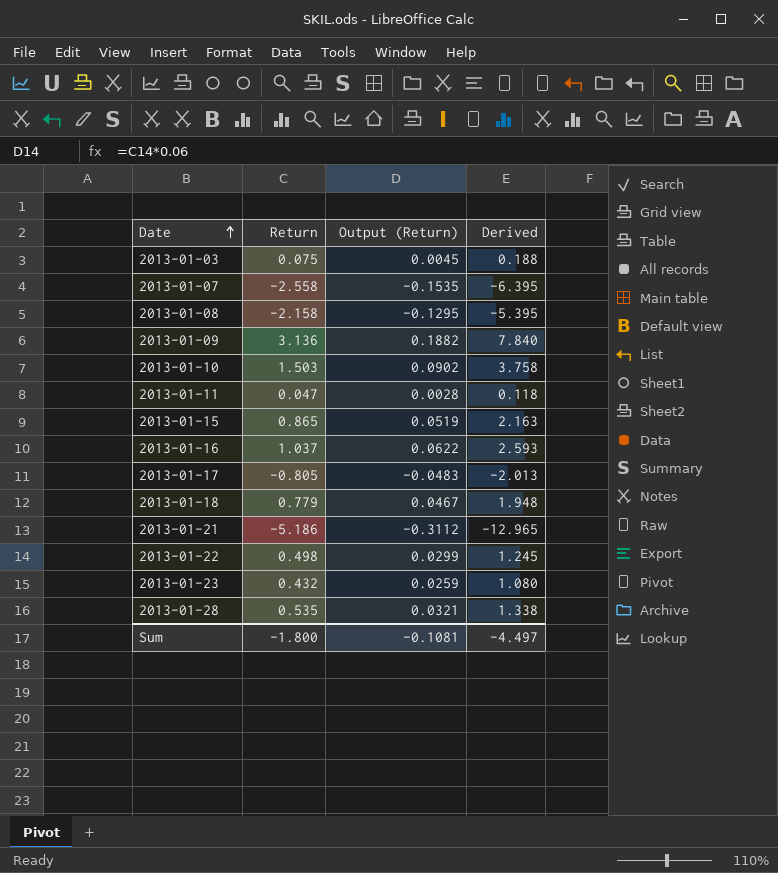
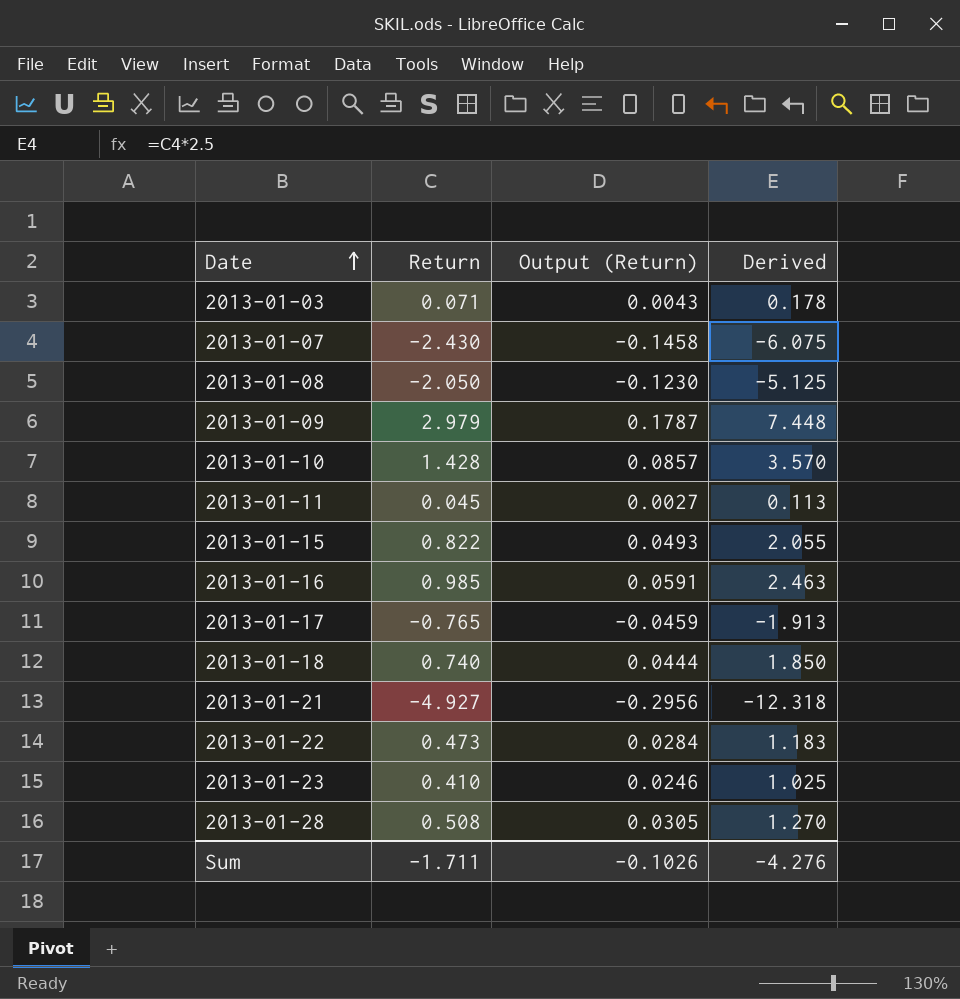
2013-01-03 | Return: 0.075 -> 0.071
2013-01-03 | Output (Return): 0.0045 -> 0.0043
2013-01-03 | Derived: 0.188 -> 0.178
2013-01-07 | Return: -2.558 -> -2.430
2013-01-07 | Output (Return): -0.1535 -> -0.1458
2013-01-07 | Derived: -6.395 -> -6.075
2013-01-08 | Return: -2.158 -> -2.050
2013-01-08 | Output (Return): -0.1295 -> -0.1230
2013-01-08 | Derived: -5.395 -> -5.125
2013-01-09 | Return: 3.136 -> 2.979
2013-01-09 | Output (Return): 0.1882 -> 0.1787
2013-01-09 | Derived: 7.840 -> 7.448
2013-01-10 | Return: 1.503 -> 1.428
2013-01-10 | Output (Return): 0.0902 -> 0.0857
2013-01-10 | Derived: 3.758 -> 3.570
2013-01-11 | Return: 0.047 -> 0.045
2013-01-11 | Output (Return): 0.0028 -> 0.0027
2013-01-11 | Derived: 0.118 -> 0.113
2013-01-15 | Return: 0.865 -> 0.822
2013-01-15 | Output (Return): 0.0519 -> 0.0493
2013-01-15 | Derived: 2.163 -> 2.055
2013-01-16 | Return: 1.037 -> 0.985
2013-01-16 | Output (Return): 0.0622 -> 0.0591
2013-01-16 | Derived: 2.593 -> 2.463
2013-01-17 | Return: -0.805 -> -0.765
2013-01-17 | Output (Return): -0.0483 -> -0.0459
2013-01-17 | Derived: -2.013 -> -1.913
2013-01-18 | Return: 0.779 -> 0.740
2013-01-18 | Output (Return): 0.0467 -> 0.0444
2013-01-18 | Derived: 1.948 -> 1.850
2013-01-21 | Return: -5.186 -> -4.927
2013-01-21 | Output (Return): -0.3112 -> -0.2956
2013-01-21 | Derived: -12.965 -> -12.318
2013-01-22 | Return: 0.498 -> 0.473
2013-01-22 | Output (Return): 0.0299 -> 0.0284
2013-01-22 | Derived: 1.245 -> 1.183
2013-01-23 | Return: 0.432 -> 0.410
2013-01-23 | Output (Return): 0.0259 -> 0.0246
2013-01-23 | Derived: 1.080 -> 1.025
2013-01-28 | Return: 0.535 -> 0.508
2013-01-28 | Output (Return): 0.0321 -> 0.0305
2013-01-28 | Derived: 1.338 -> 1.270
Sum | Return: -1.800 -> -1.711
Sum | Output (Return): -0.1081 -> -0.1026
Sum | Derived: -4.497 -> -4.276

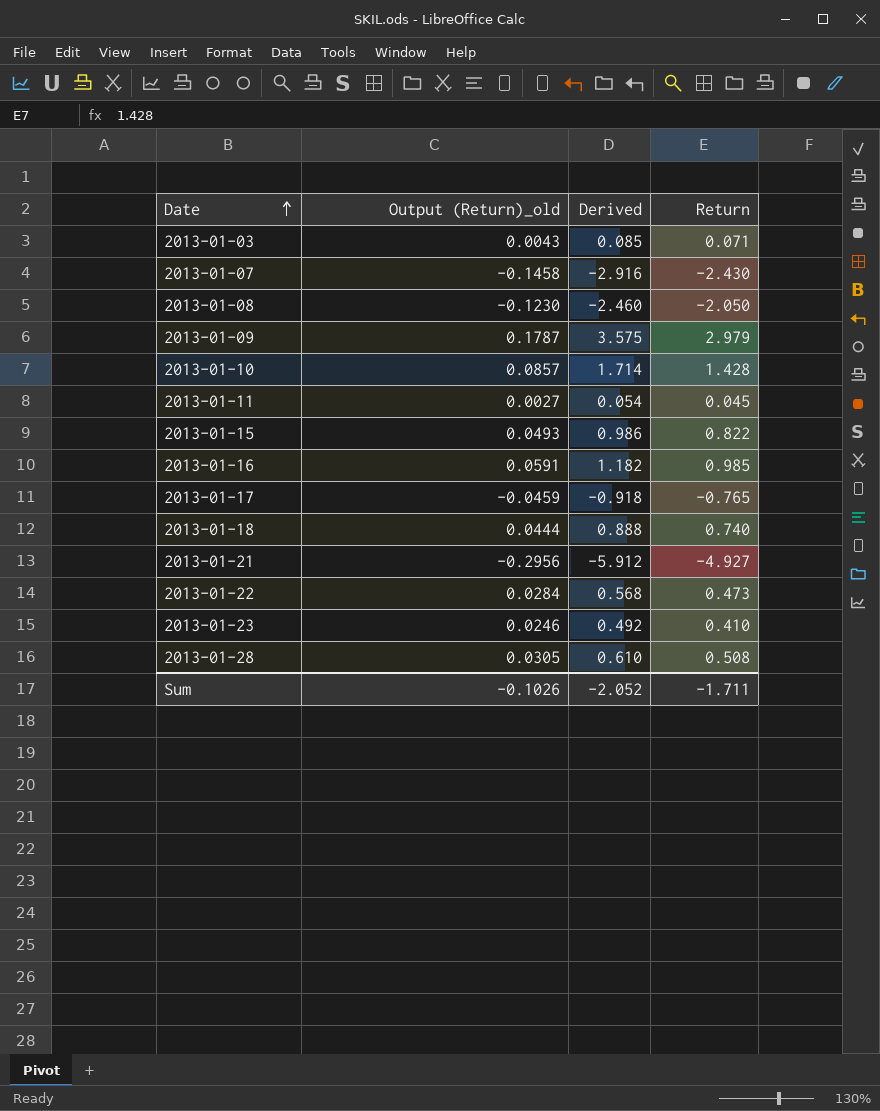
column name: Output (Return) -> Output (Return)_old
column Derived | formula: [Return] * 2.5 -> [Return] * 1.2
column Return | position: 2 -> 4
Sum | Derived: -4.276 -> -2.052

